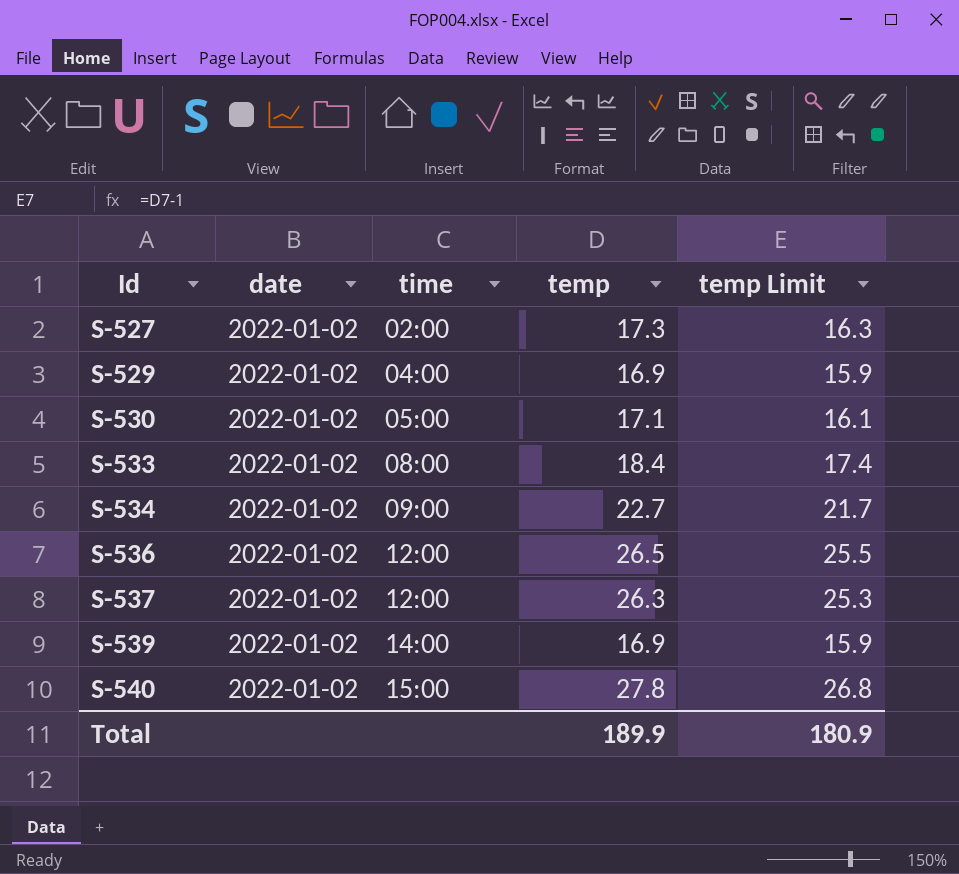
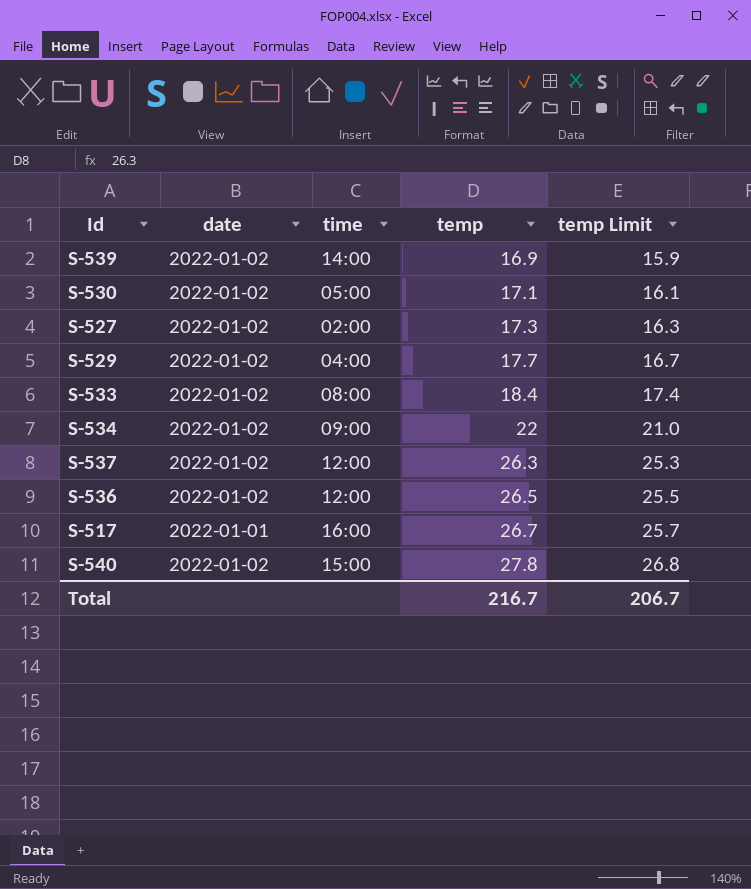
row order: Id ascending -> temp ascending
S-529 | temp: 16.9 -> 17.7
S-529 | temp Limit: 15.9 -> 16.7
S-534 | temp: 22.7 -> 22
S-534 | temp Limit: 21.7 -> 21.0
row S-517: none -> 2022-01-01 | 16:00 | 26.7 | 25.7
Total | temp: 189.9 -> 216.7
Total | temp Limit: 180.9 -> 206.7

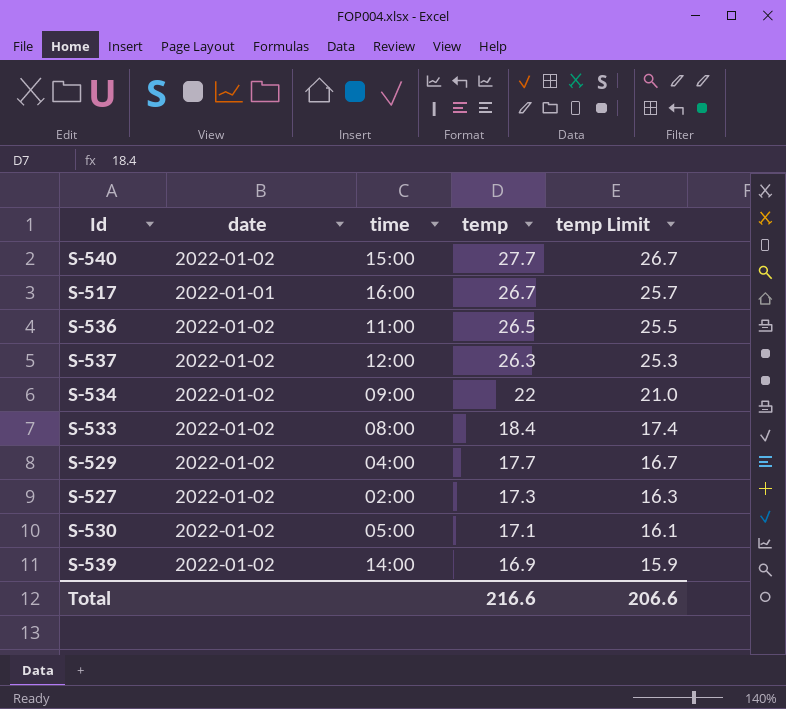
row order: temp ascending -> temp descending
S-540 | temp: 27.8 -> 27.7
S-540 | temp Limit: 26.8 -> 26.7
S-536 | time: 12:00 -> 11:00
Total | temp: 216.7 -> 216.6
Total | temp Limit: 206.7 -> 206.6

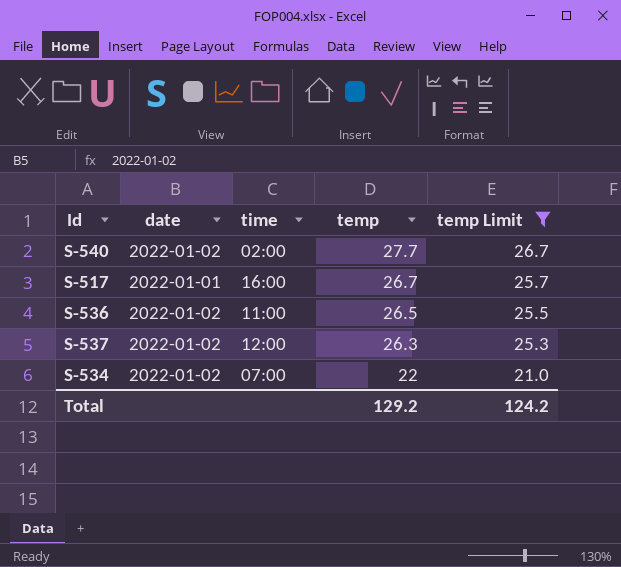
filter: none -> temp Limit >= 21.0
S-540 | time: 15:00 -> 02:00
S-534 | time: 09:00 -> 07:00
Total | temp: 216.6 -> 129.2
Total | temp Limit: 206.6 -> 124.2

